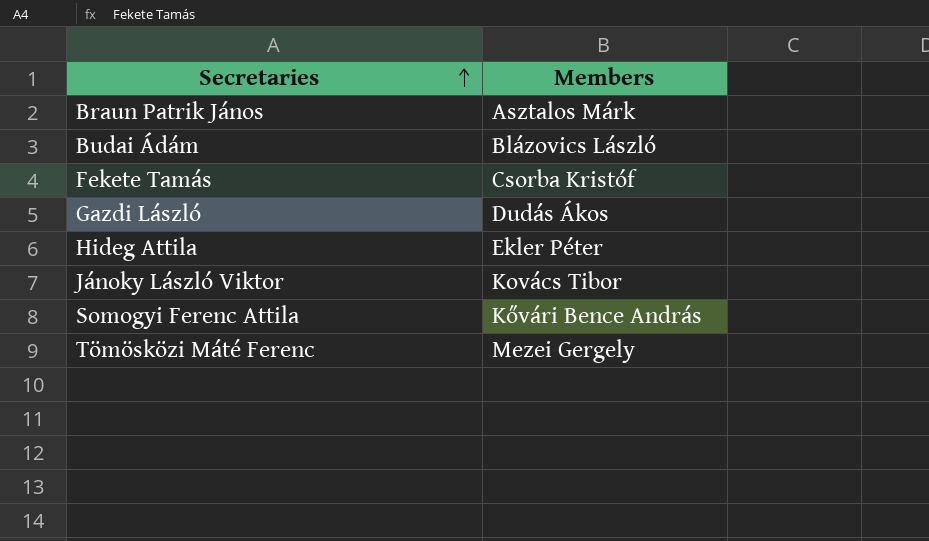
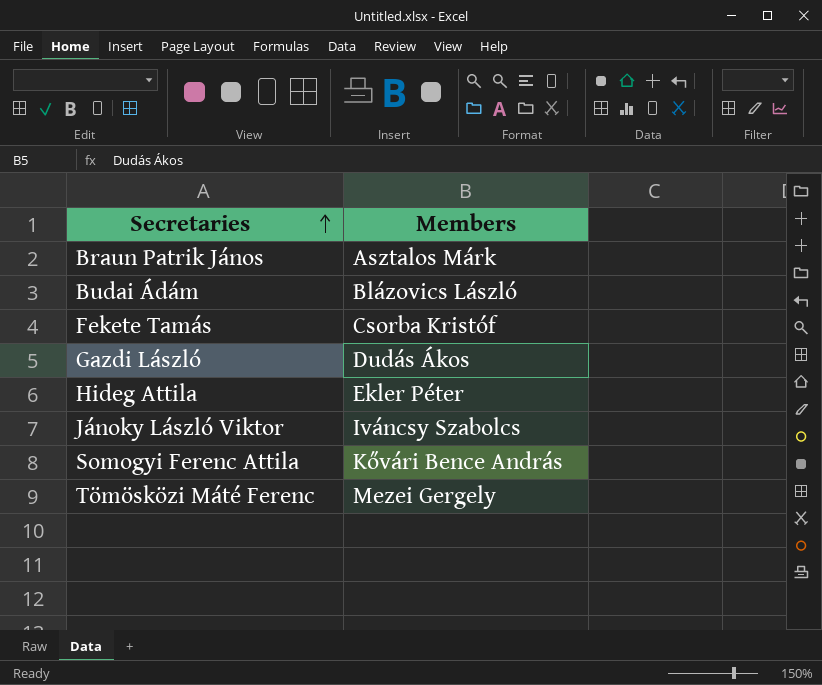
Jánoky László Viktor | Members: Kovács Tibor -> Iváncsy Szabolcs

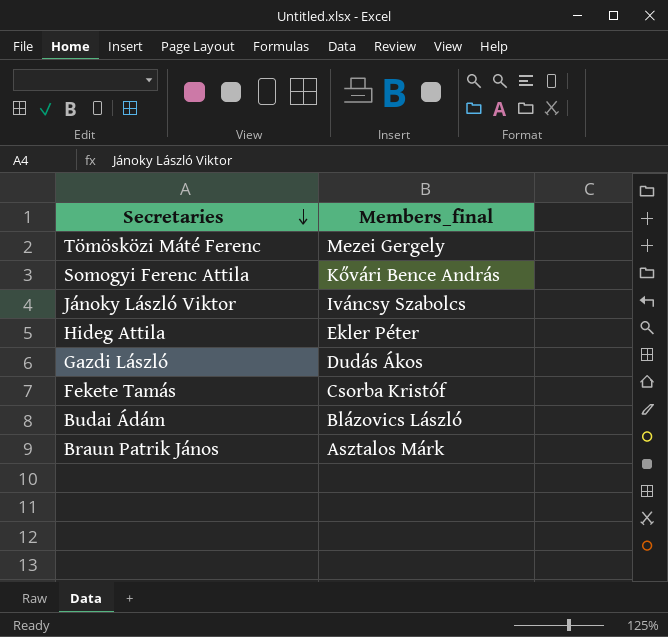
row order: Secretaries ascending -> Secretaries descending
column name: Members -> Members_final

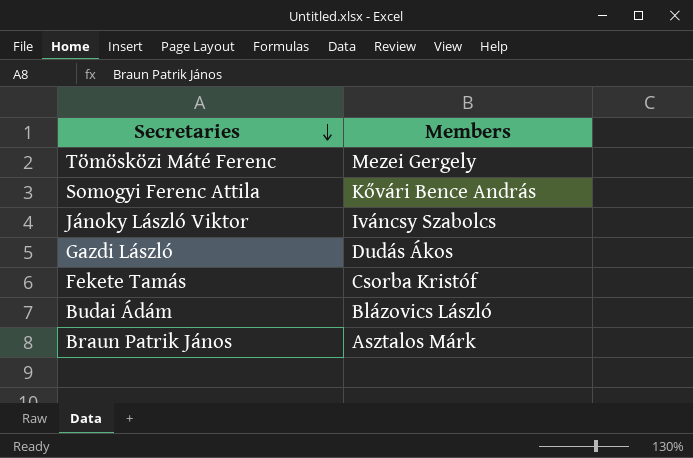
column name: Members_final -> Members
row Hideg Attila: Ekler Péter -> none

